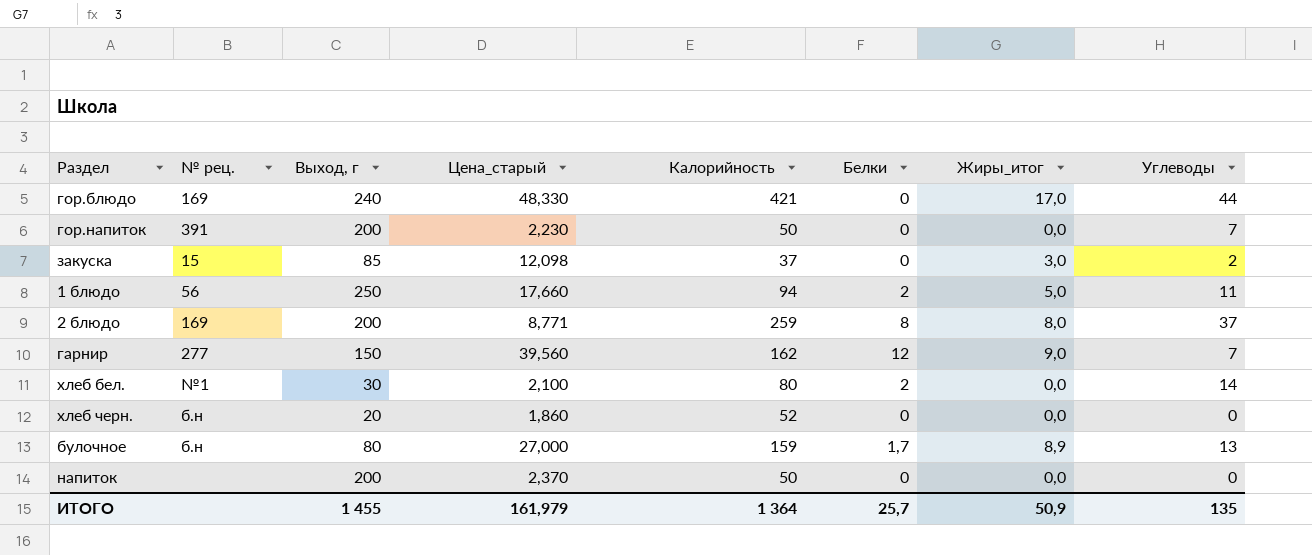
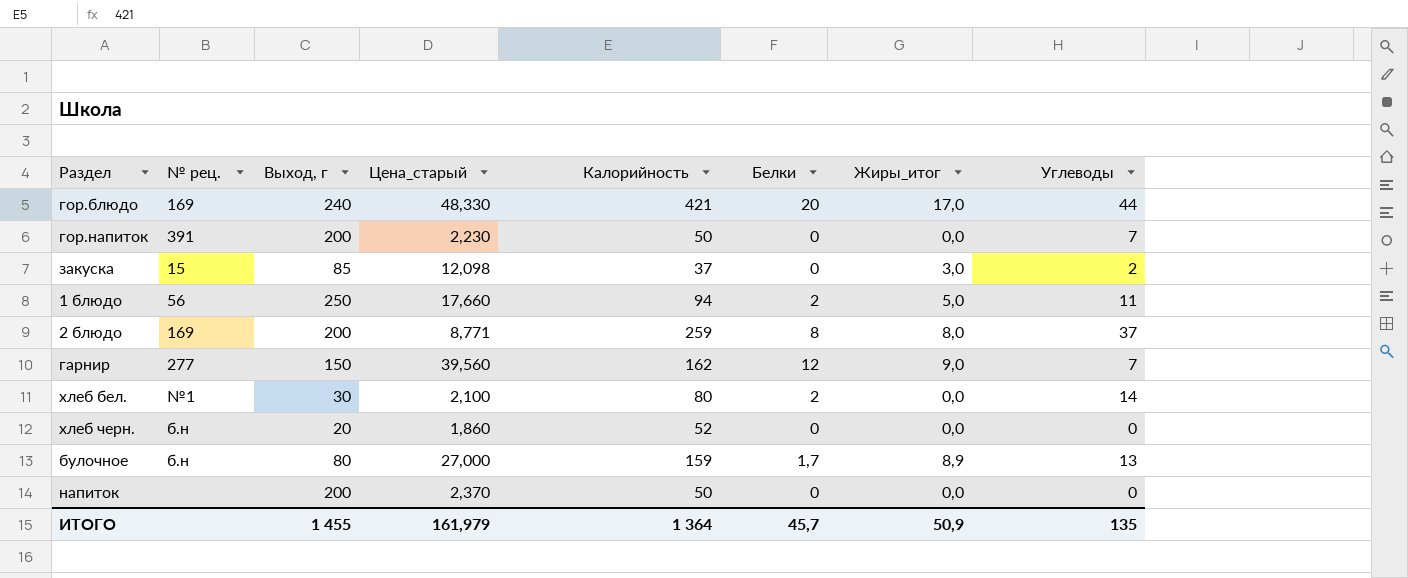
гор.блюдо | Белки: 0 -> 20
ИТОГО | Белки: 25,7 -> 45,7

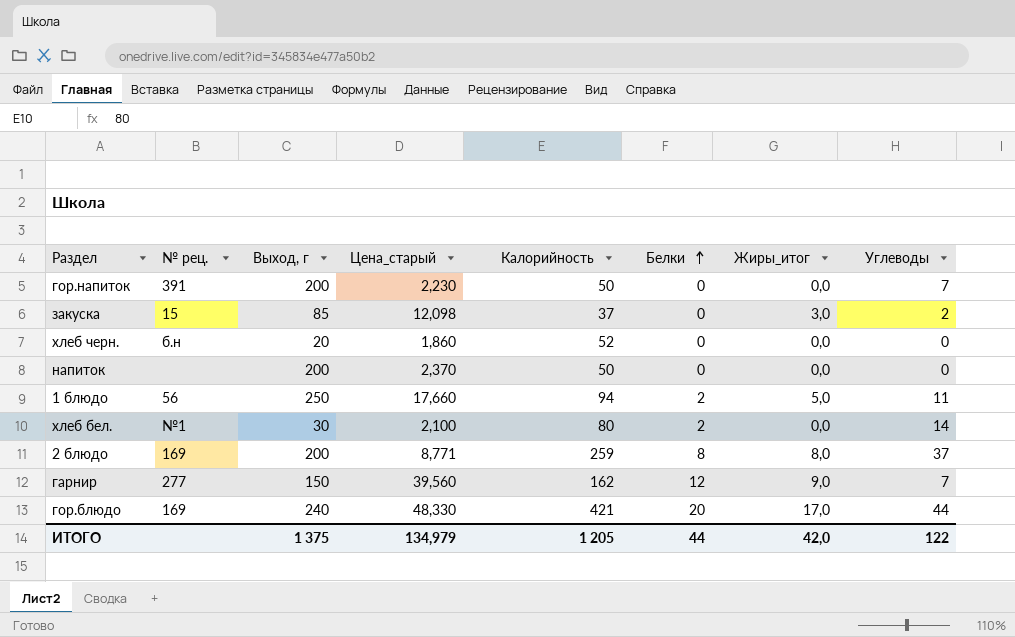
row order: none -> Белки ascending
row булочное: б.н | 80 | 27,000 | 159 | 1,7 | 8,9 | 13 -> none
ИТОГО | Выход, г: 1 455 -> 1 375
ИТОГО | Цена_старый: 161,979 -> 134,979
ИТОГО | Калорийность: 1 364 -> 1 205
ИТОГО | Белки: 45,7 -> 44
ИТОГО | Жиры_итог: 50,9 -> 42,0
ИТОГО | Углеводы: 135 -> 122

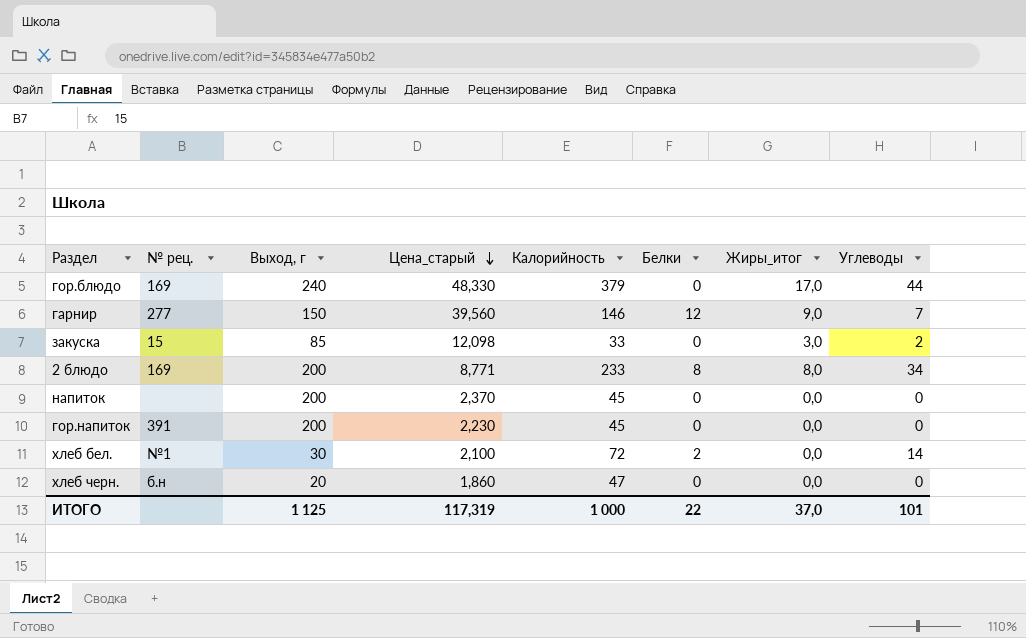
row order: Белки ascending -> Цена_старый descending
row 1 блюдо: 56 | 250 | 17,660 | 94 | 2 | 5,0 | 11 -> none
гор.блюдо | Калорийность: 421 -> 379
гор.блюдо | Белки: 20 -> 0
гарнир | Калорийность: 162 -> 146
закуска | Калорийность: 37 -> 33
2 блюдо | Калорийность: 259 -> 233
2 блюдо | Углеводы: 37 -> 34
напиток | Калорийность: 50 -> 45
гор.напиток | Калорийность: 50 -> 45
гор.напиток | Углеводы: 7 -> 0
хлеб бел. | Калорийность: 80 -> 72
хлеб черн. | Калорийность: 52 -> 47
ИТОГО | Выход, г: 1 375 -> 1 125
ИТОГО | Цена_старый: 134,979 -> 117,319
ИТОГО | Калорийность: 1 205 -> 1 000
ИТОГО | Белки: 44 -> 22
ИТОГО | Жиры_итог: 42,0 -> 37,0
ИТОГО | Углеводы: 122 -> 101

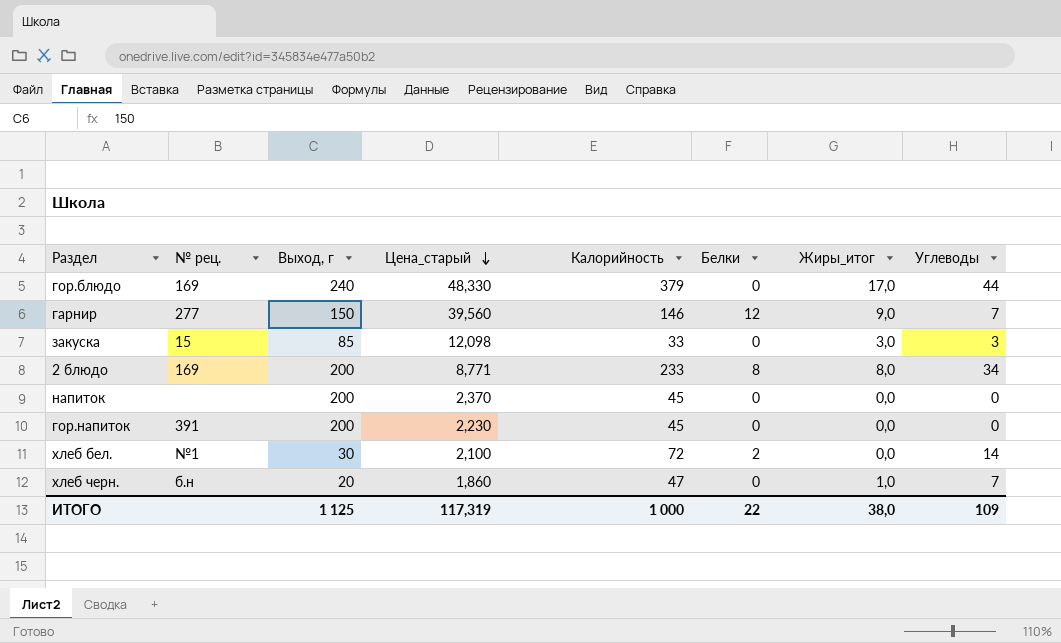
закуска | Углеводы: 2 -> 3
хлеб черн. | Жиры_итог: 0,0 -> 1,0
хлеб черн. | Углеводы: 0 -> 7
ИТОГО | Жиры_итог: 37,0 -> 38,0
ИТОГО | Углеводы: 101 -> 109

